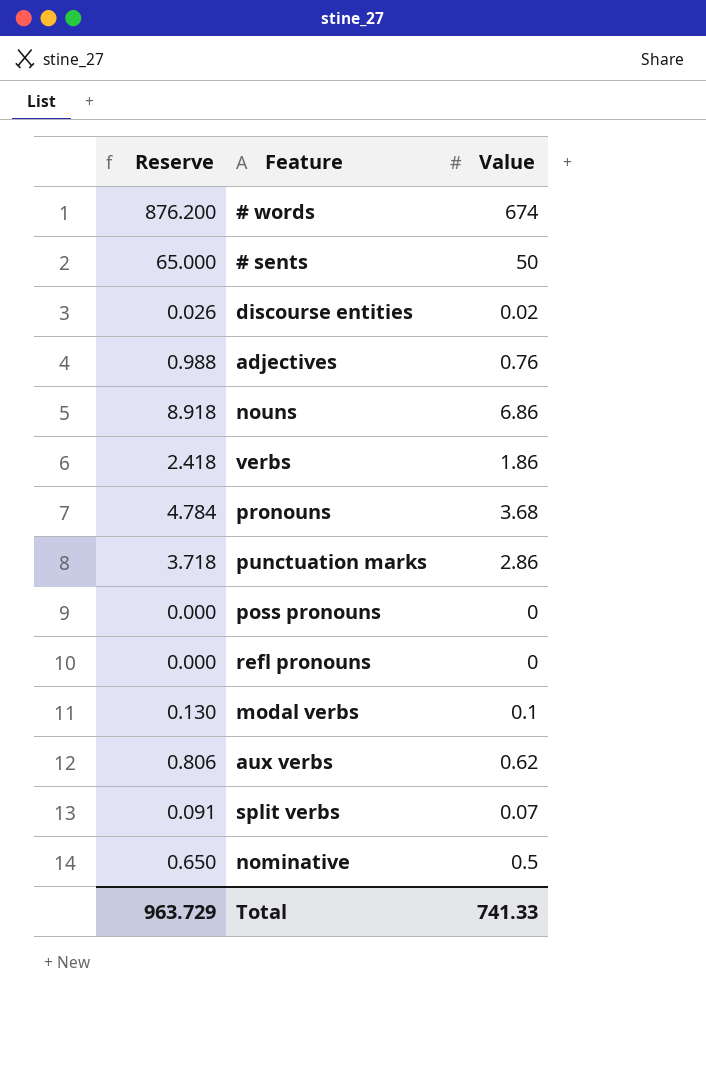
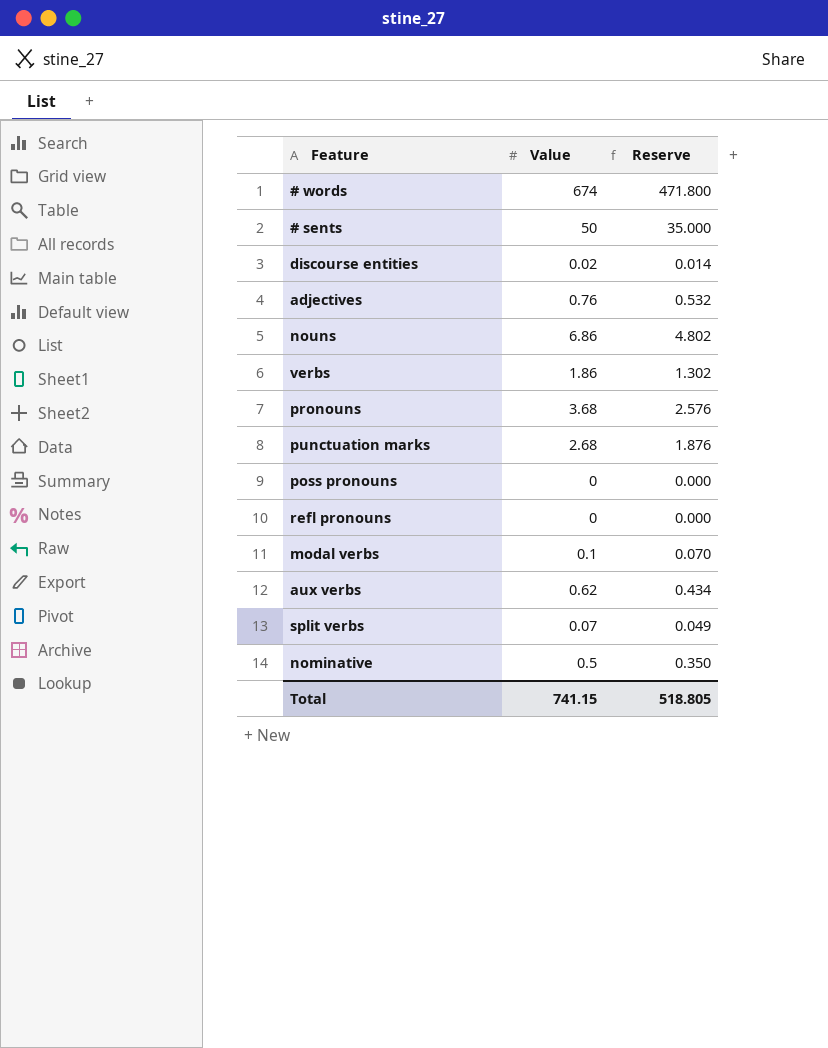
column Reserve | formula: [Value] * 1.3 -> [Value] * 0.7
column Reserve | position: 1 -> 3
punctuation marks | Value: 2.86 -> 2.68
Total | Value: 741.33 -> 741.15
Total | Reserve: 963.729 -> 518.805

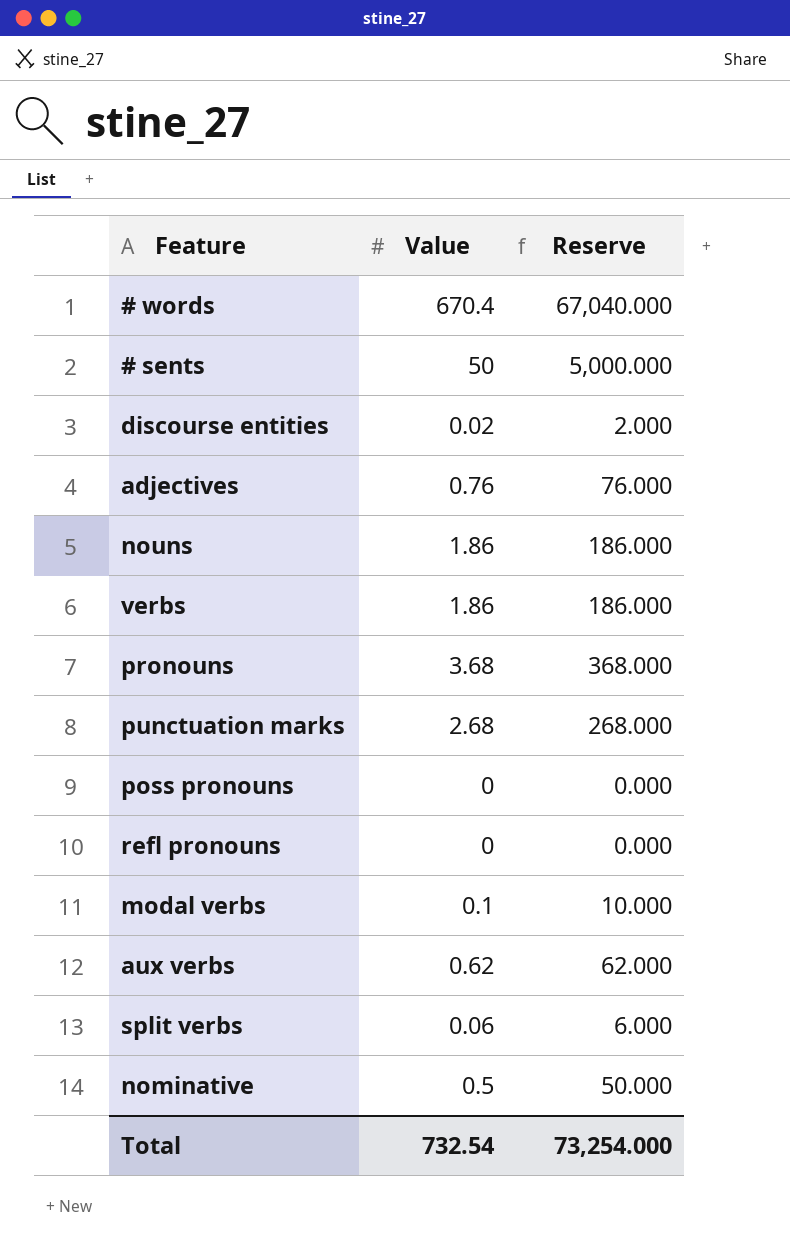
column Reserve | formula: [Value] * 0.7 -> [Value] * 100
# words | Value: 674 -> 670.4
nouns | Value: 6.86 -> 1.86
split verbs | Value: 0.07 -> 0.06
Total | Value: 741.15 -> 732.54
Total | Reserve: 518.805 -> 73,254.000

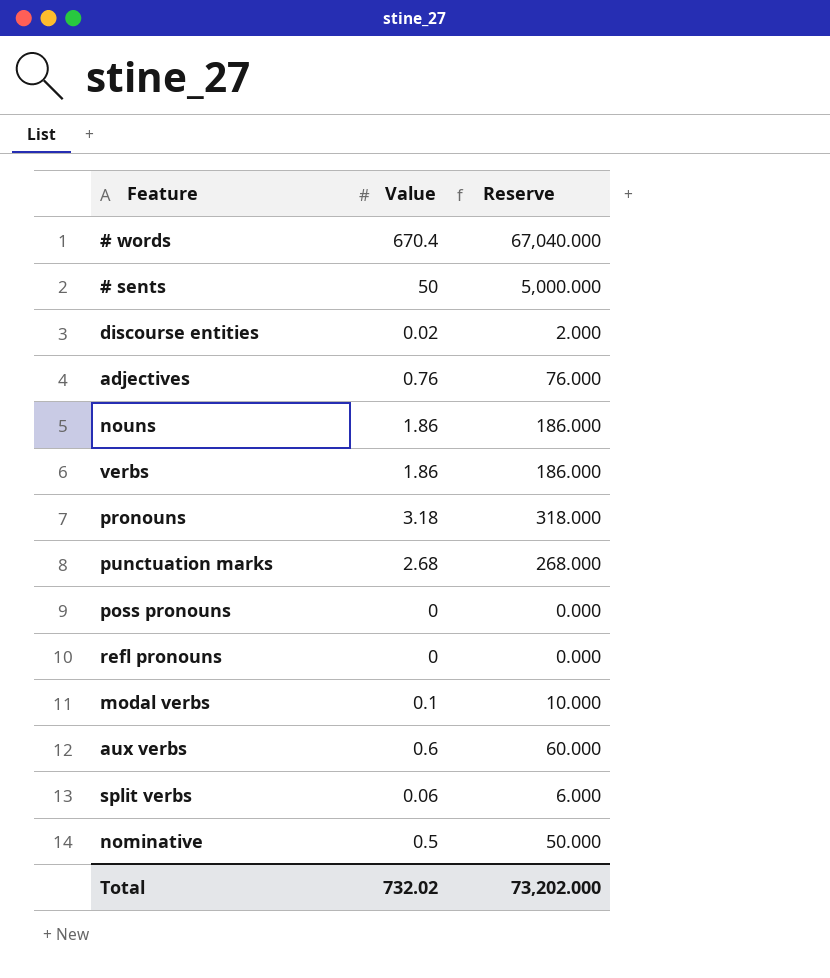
pronouns | Value: 3.68 -> 3.18
pronouns | Reserve: 368.000 -> 318.000
aux verbs | Value: 0.62 -> 0.6
aux verbs | Reserve: 62.000 -> 60.000
Total | Value: 732.54 -> 732.02
Total | Reserve: 73,254.000 -> 73,202.000

